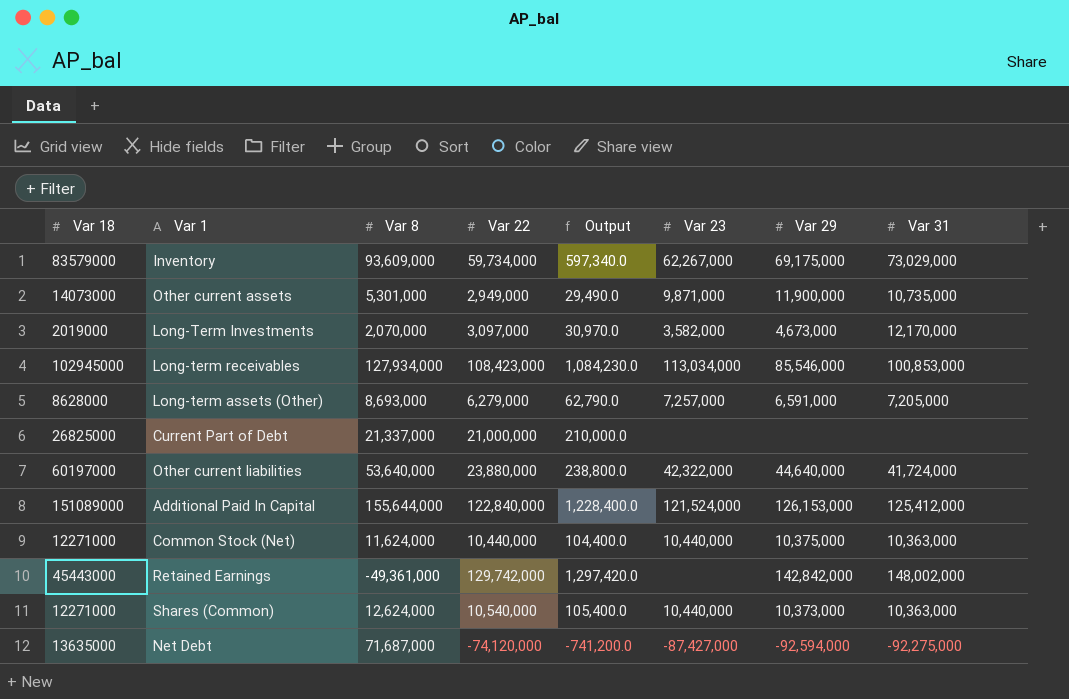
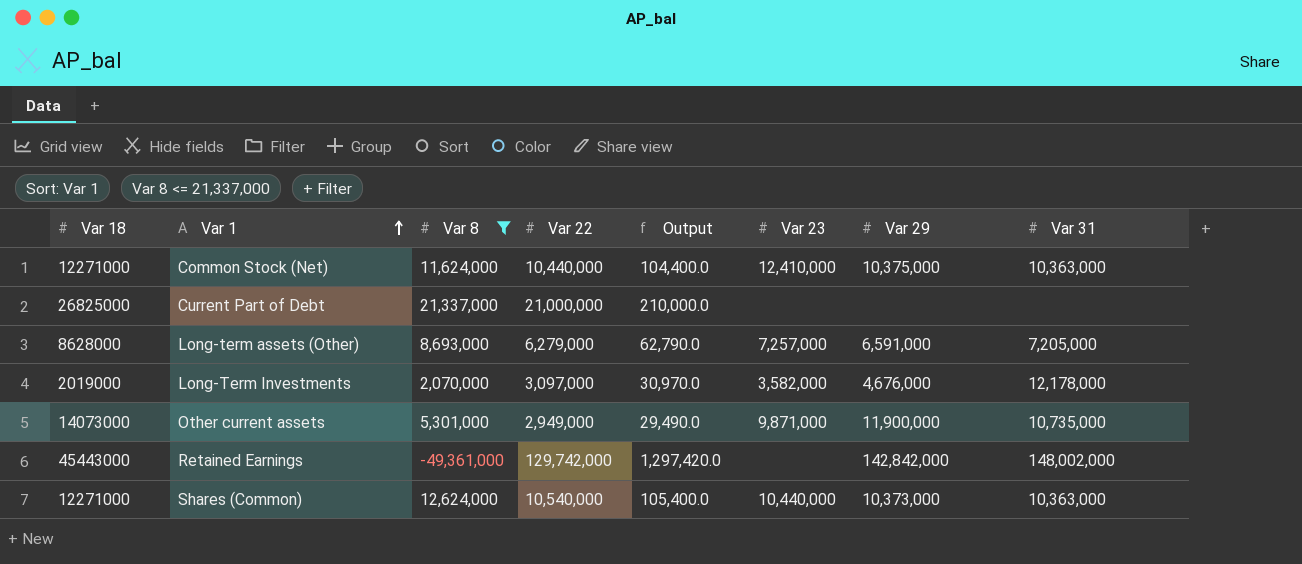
filter: none -> Var 8 <= 21,337,000
row order: none -> Var 1 ascending
Common Stock (Net) | Var 23: 10,440,000 -> 12,410,000
Long-Term Investments | Var 29: 4,673,000 -> 4,676,000
Long-Term Investments | Var 31: 12,170,000 -> 12,178,000

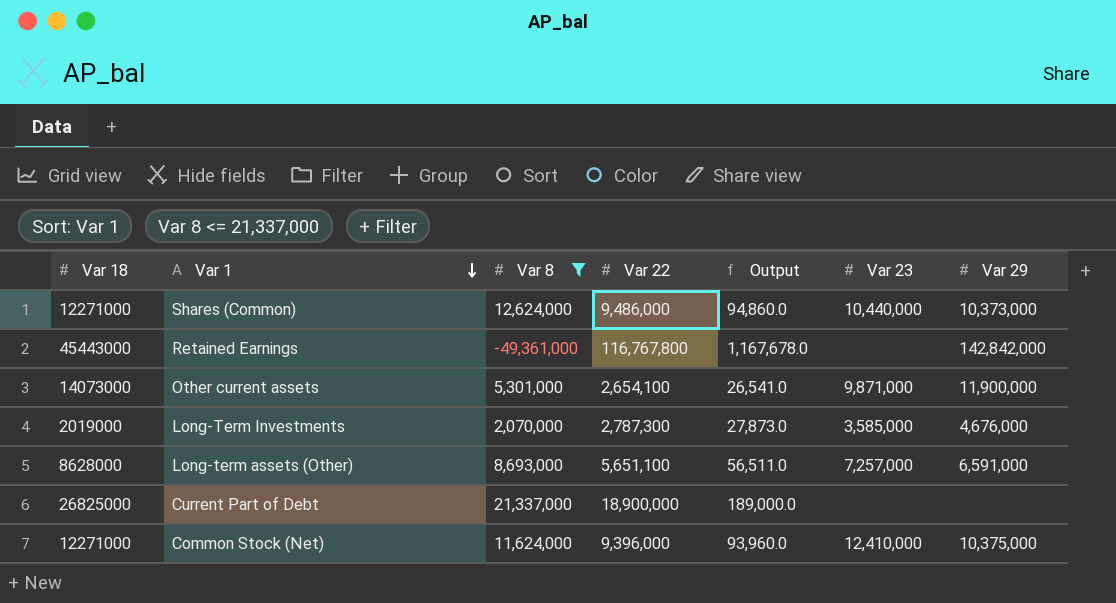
row order: Var 1 ascending -> Var 1 descending
column Var 31 | position: 8 -> none
Shares (Common) | Var 22: 10,540,000 -> 9,486,000
Shares (Common) | Output: 105,400.0 -> 94,860.0
Retained Earnings | Var 22: 129,742,000 -> 116,767,800
Retained Earnings | Output: 1,297,420.0 -> 1,167,678.0
Other current assets | Var 22: 2,949,000 -> 2,654,100
Other current assets | Output: 29,490.0 -> 26,541.0
Long-Term Investments | Var 22: 3,097,000 -> 2,787,300
Long-Term Investments | Output: 30,970.0 -> 27,873.0
Long-Term Investments | Var 23: 3,582,000 -> 3,585,000
Long-term assets (Other) | Var 22: 6,279,000 -> 5,651,100
Long-term assets (Other) | Output: 62,790.0 -> 56,511.0
Current Part of Debt | Var 22: 21,000,000 -> 18,900,000
Current Part of Debt | Output: 210,000.0 -> 189,000.0
Common Stock (Net) | Var 22: 10,440,000 -> 9,396,000
Common Stock (Net) | Output: 104,400.0 -> 93,960.0

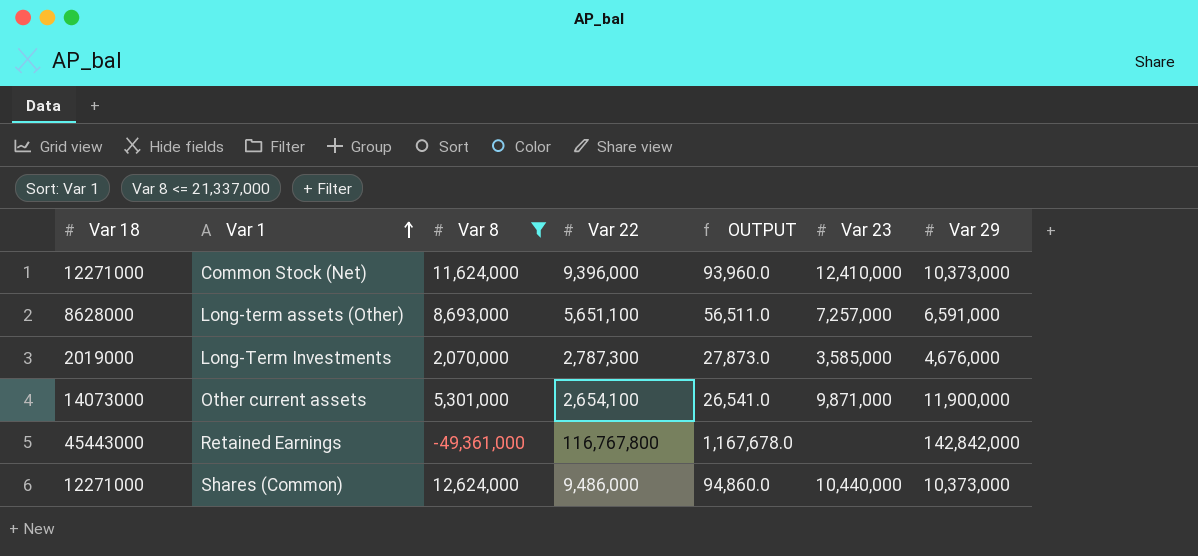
row order: Var 1 descending -> Var 1 ascending
column name: Output -> OUTPUT
row Current Part of Debt: 26825000 | 21,337,000 | 18,900,000 | 189,000.0 | none | none -> none
Common Stock (Net) | Var 29: 10,375,000 -> 10,373,000

